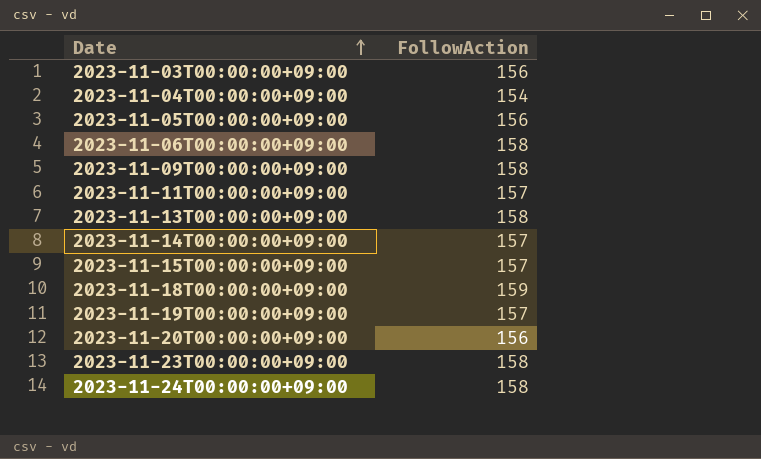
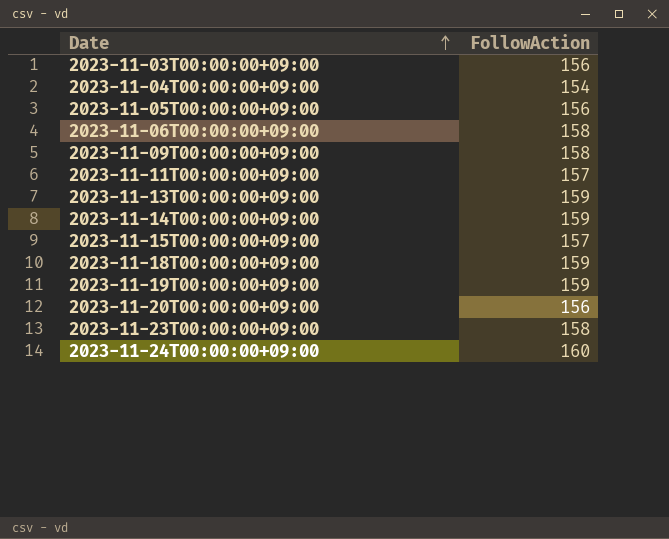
2023-11-13T00:00:00+09:00 | FollowAction: 158 -> 159
2023-11-14T00:00:00+09:00 | FollowAction: 157 -> 159
2023-11-19T00:00:00+09:00 | FollowAction: 157 -> 159
2023-11-24T00:00:00+09:00 | FollowAction: 158 -> 160

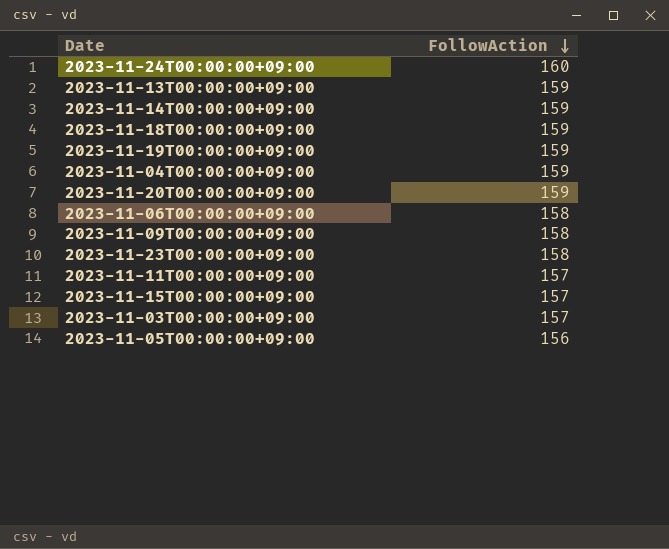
row order: Date ascending -> FollowAction descending
2023-11-04T00:00:00+09:00 | FollowAction: 154 -> 159
2023-11-20T00:00:00+09:00 | FollowAction: 156 -> 159
2023-11-03T00:00:00+09:00 | FollowAction: 156 -> 157

